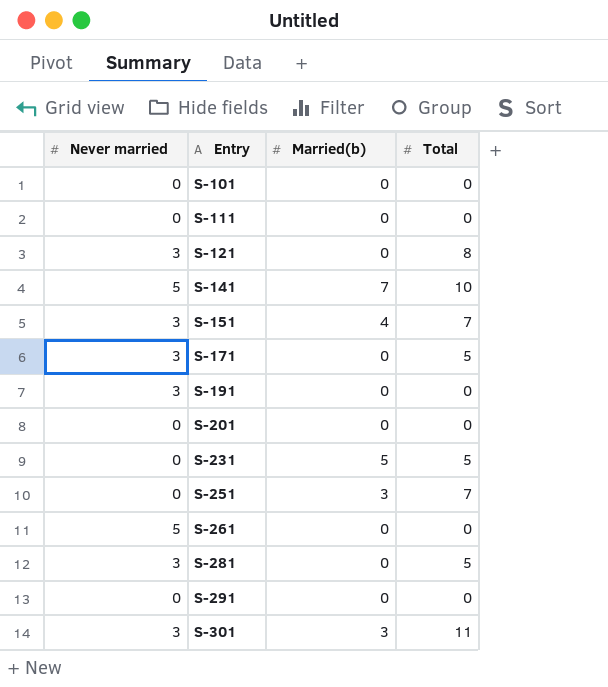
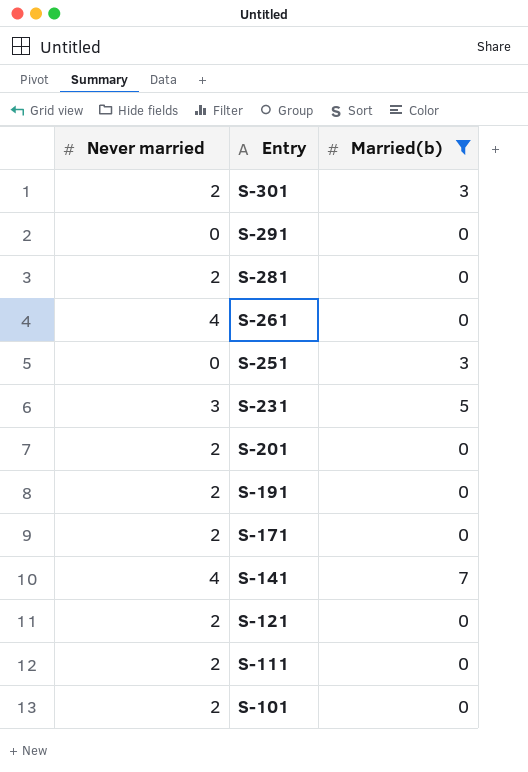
filter: none -> Married(b) != 4
row order: Entry ascending -> Entry descending
column Total | position: 4 -> none
S-301 | Never married: 3 -> 2
S-281 | Never married: 3 -> 2
S-261 | Never married: 5 -> 4
S-231 | Never married: 0 -> 3
S-201 | Never married: 0 -> 2
S-191 | Never married: 3 -> 2
S-171 | Never married: 3 -> 2
S-141 | Never married: 5 -> 4
S-121 | Never married: 3 -> 2
S-111 | Never married: 0 -> 2
S-101 | Never married: 0 -> 2

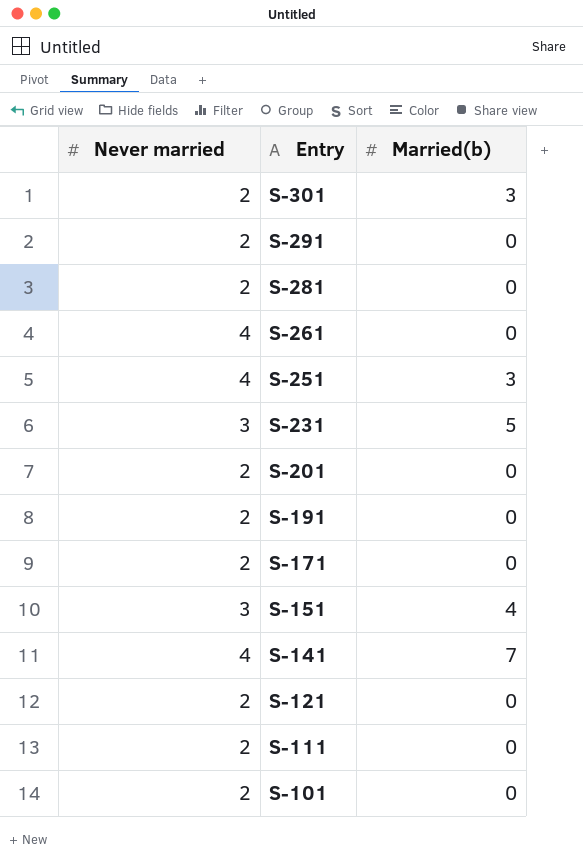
filter: Married(b) != 4 -> none
S-291 | Never married: 0 -> 2
S-251 | Never married: 0 -> 4

